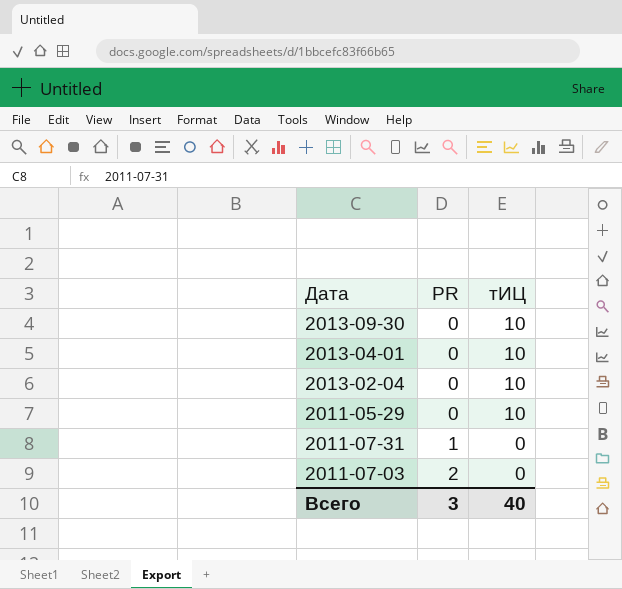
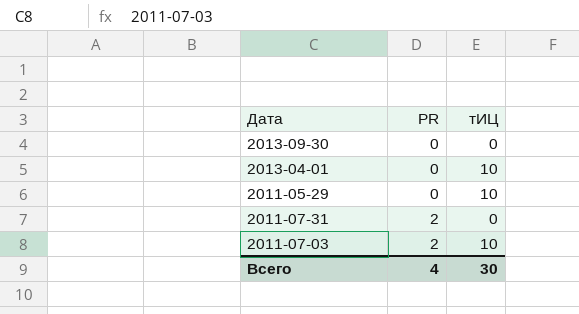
row 2013-02-04: 0 | 10 -> none
2013-09-30 | тИЦ: 10 -> 0
2011-07-31 | PR: 1 -> 2
2011-07-03 | тИЦ: 0 -> 10
Всего | PR: 3 -> 4
Всего | тИЦ: 40 -> 30

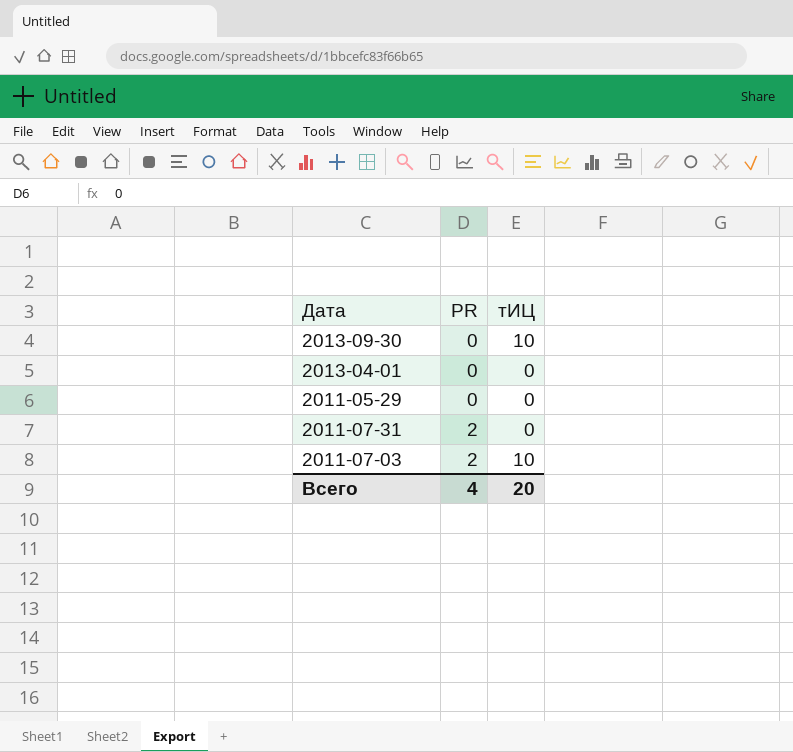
2013-09-30 | тИЦ: 0 -> 10
2013-04-01 | тИЦ: 10 -> 0
2011-05-29 | тИЦ: 10 -> 0
Всего | тИЦ: 30 -> 20

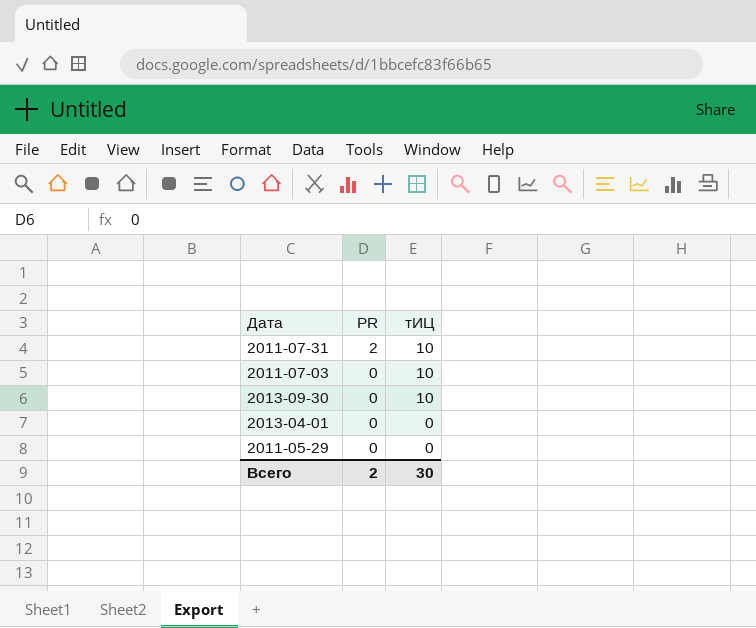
row order: PR ascending -> PR descending
2011-07-31 | тИЦ: 0 -> 10
2011-07-03 | PR: 2 -> 0
Всего | PR: 4 -> 2
Всего | тИЦ: 20 -> 30

